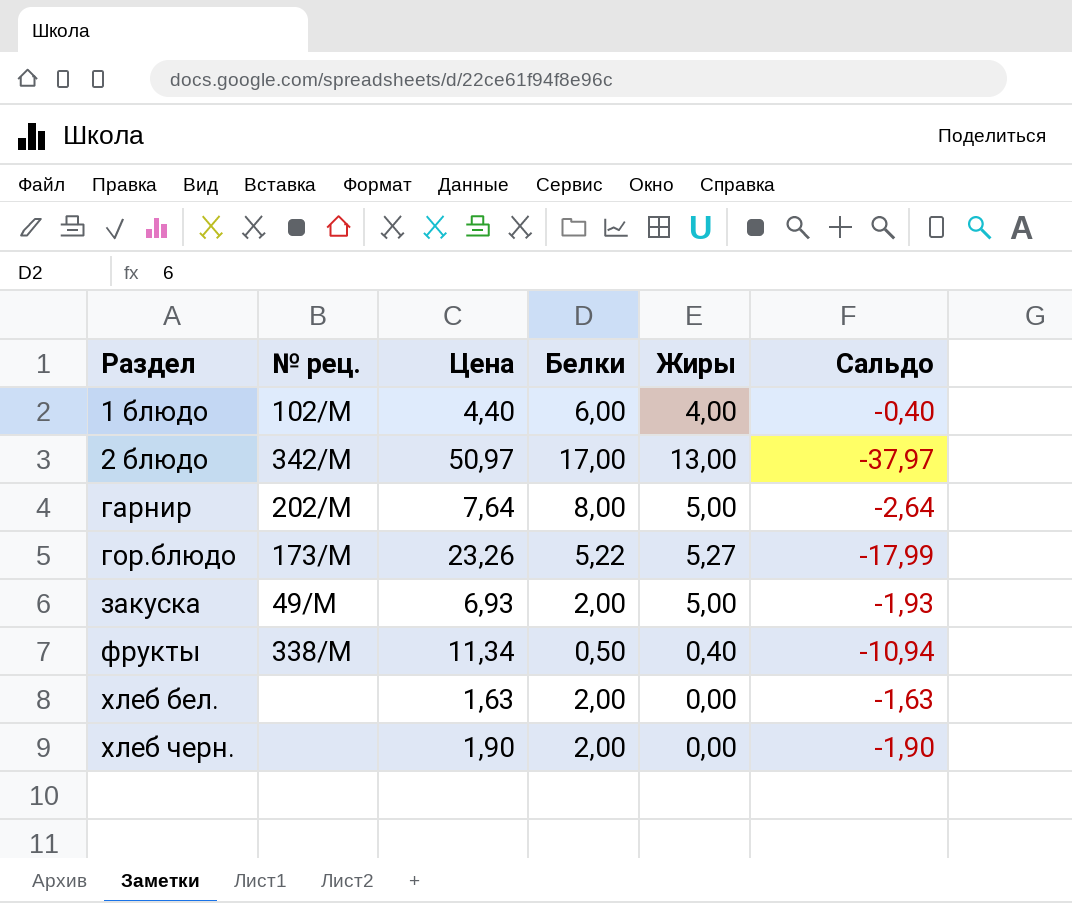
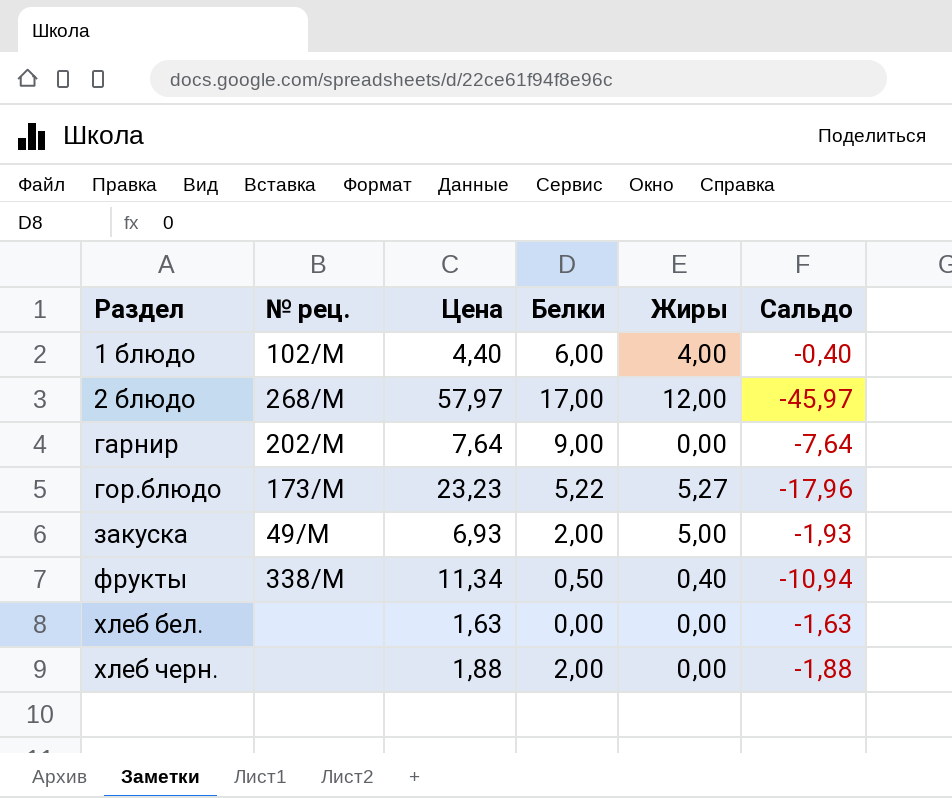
2 блюдо | № рец.: 342/М -> 268/М
2 блюдо | Цена: 50,97 -> 57,97
2 блюдо | Жиры: 13,00 -> 12,00
2 блюдо | Сальдо: -37,97 -> -45,97
гарнир | Белки: 8,00 -> 9,00
гарнир | Жиры: 5,00 -> 0,00
гарнир | Сальдо: -2,64 -> -7,64
гор.блюдо | Цена: 23,26 -> 23,23
гор.блюдо | Сальдо: -17,99 -> -17,96
хлеб бел. | Белки: 2,00 -> 0,00
хлеб черн. | Цена: 1,90 -> 1,88
хлеб черн. | Сальдо: -1,90 -> -1,88

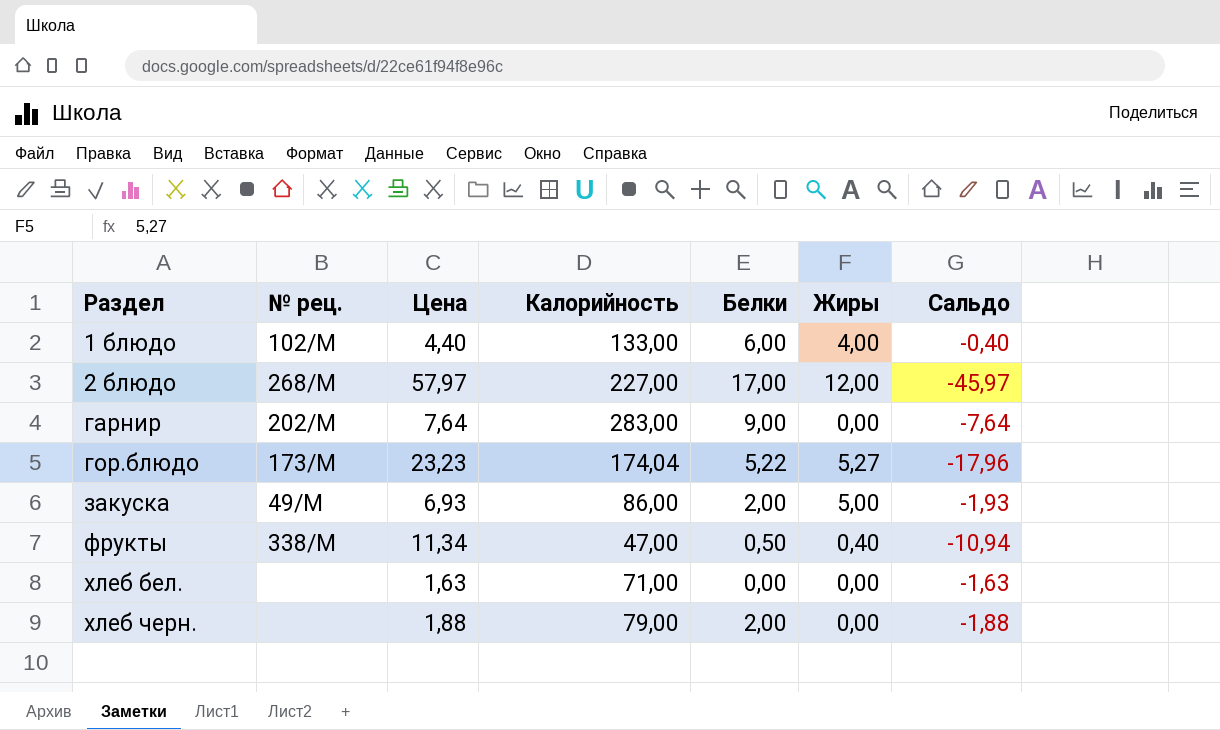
column Калорийность | position: none -> 4

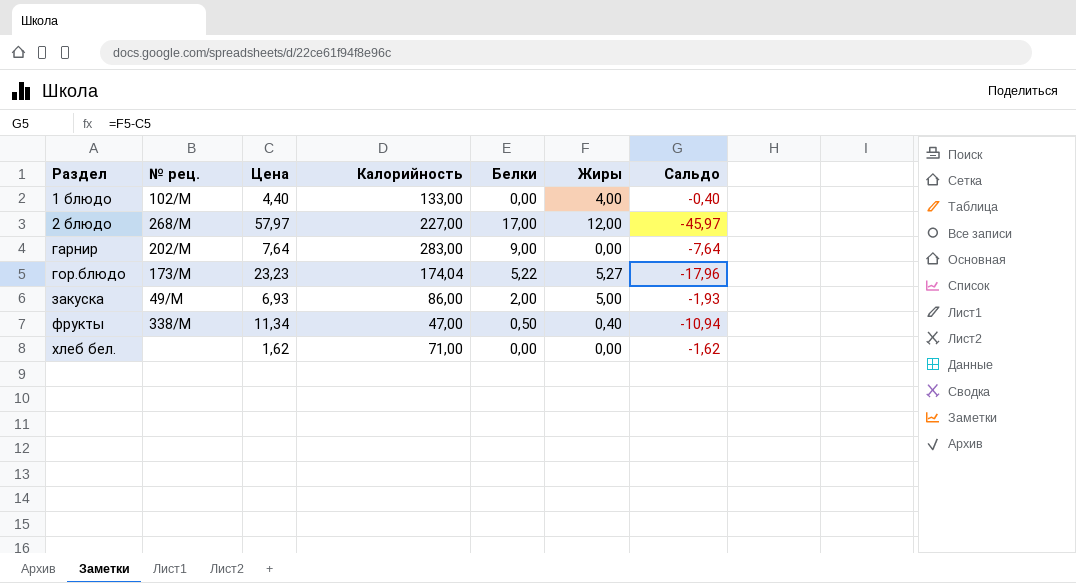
row хлеб черн.: none | 1,88 | 79,00 | 2,00 | 0,00 | -1,88 -> none
1 блюдо | Белки: 6,00 -> 0,00
хлеб бел. | Цена: 1,63 -> 1,62
хлеб бел. | Сальдо: -1,63 -> -1,62

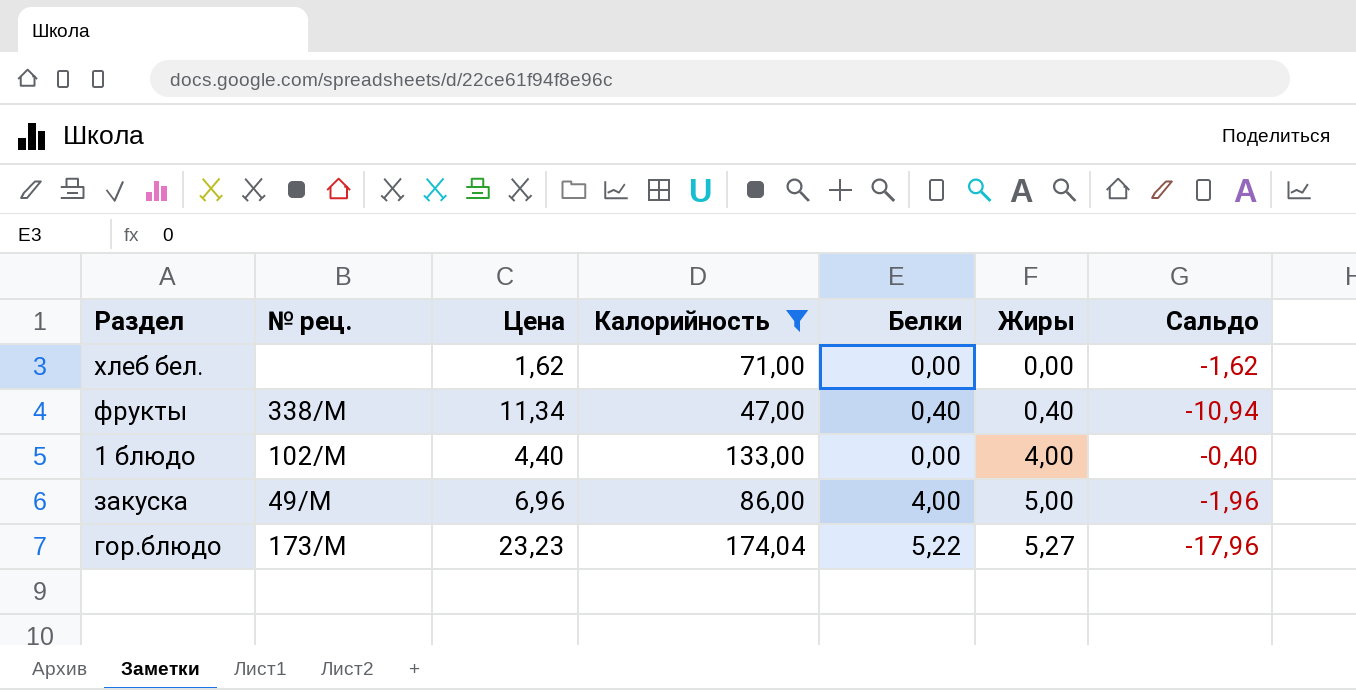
filter: none -> Калорийность <= 174,04
row order: Раздел ascending -> Жиры ascending
фрукты | Белки: 0,50 -> 0,40
закуска | Цена: 6,93 -> 6,96
закуска | Белки: 2,00 -> 4,00
закуска | Сальдо: -1,93 -> -1,96

